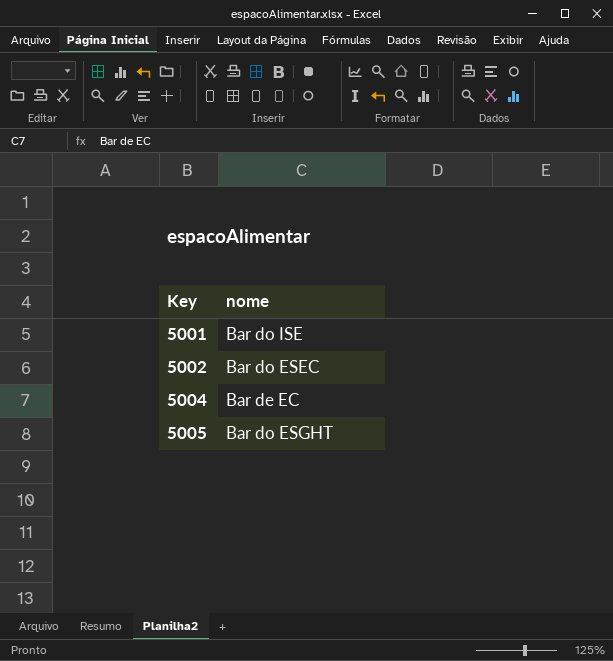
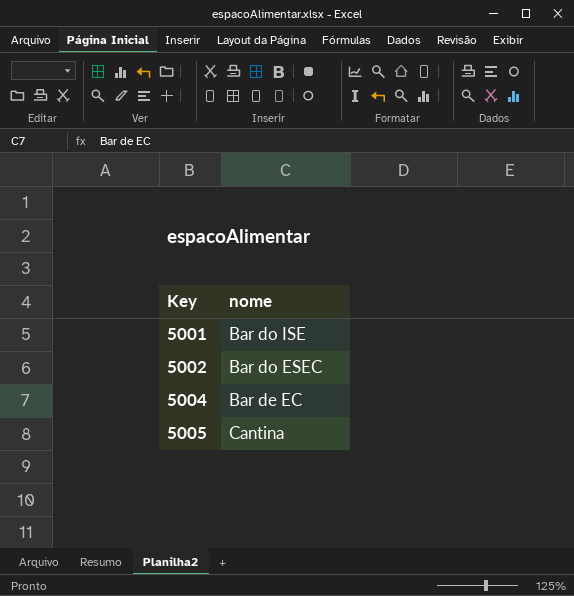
5005 | nome: Bar do ESGHT -> Cantina

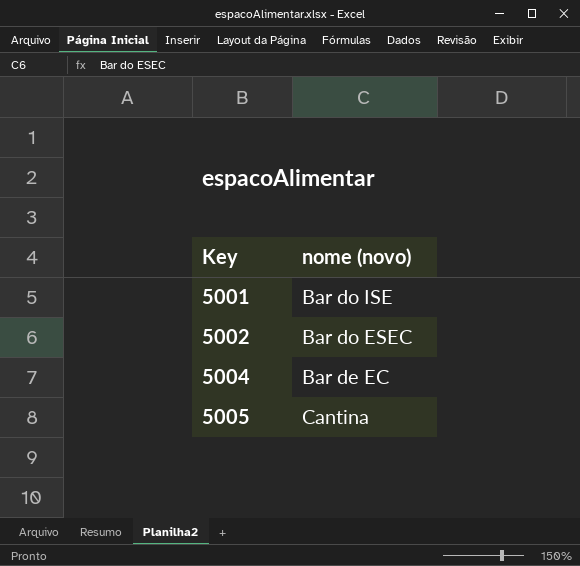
column name: nome -> nome (novo)

